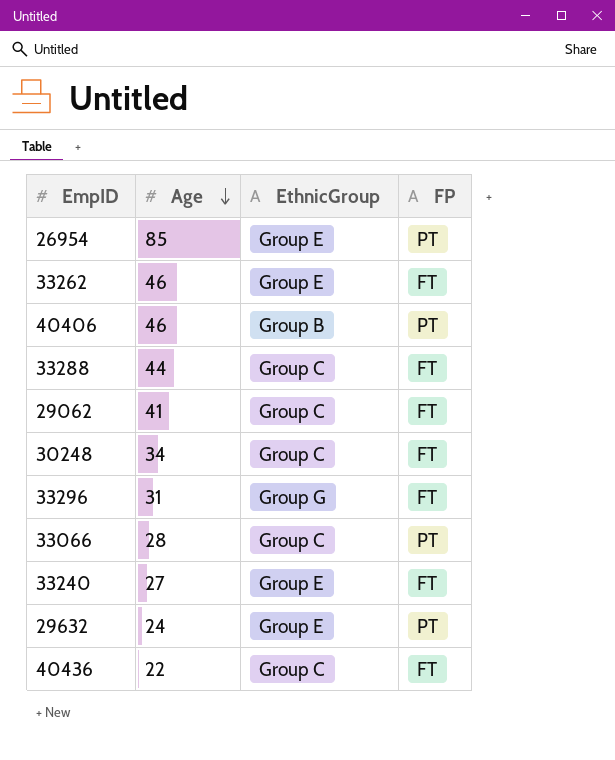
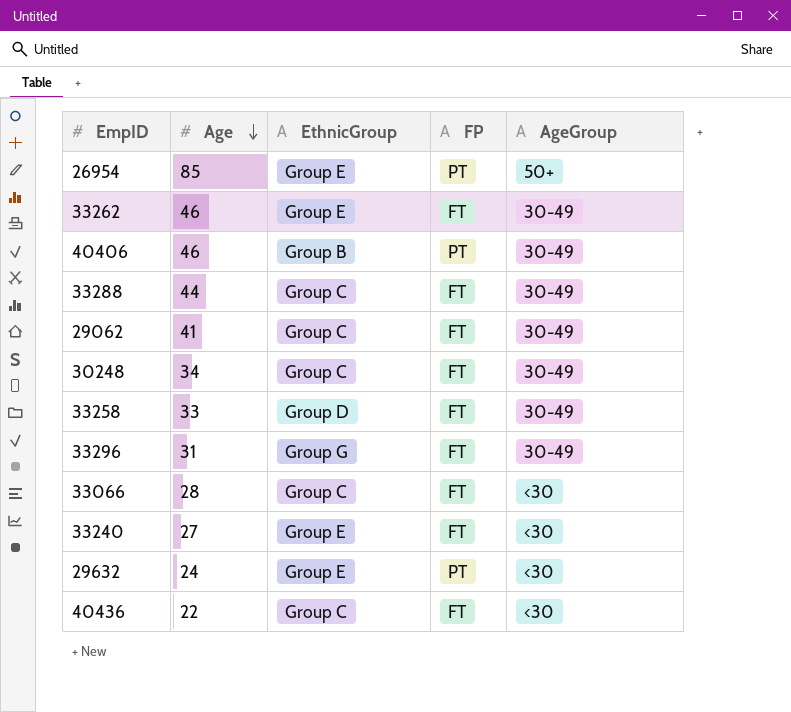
column AgeGroup | position: none -> 5
row 33258: none -> 33 | Group D | FT | 30-49
33066 | FP: PT -> FT

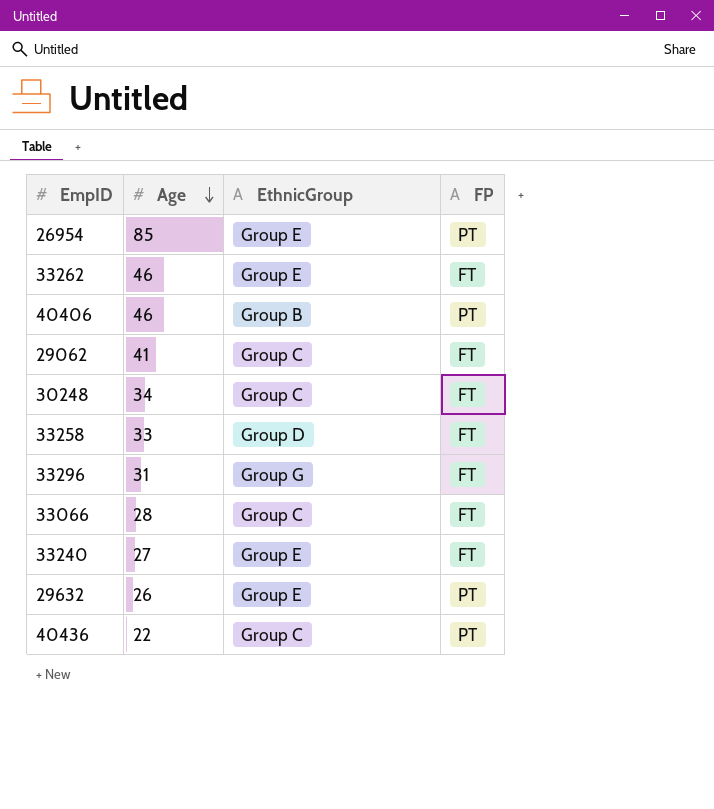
column AgeGroup | position: 5 -> none
row 33288: 44 | Group C | FT | 30-49 -> none
29632 | Age: 24 -> 26
40436 | FP: FT -> PT

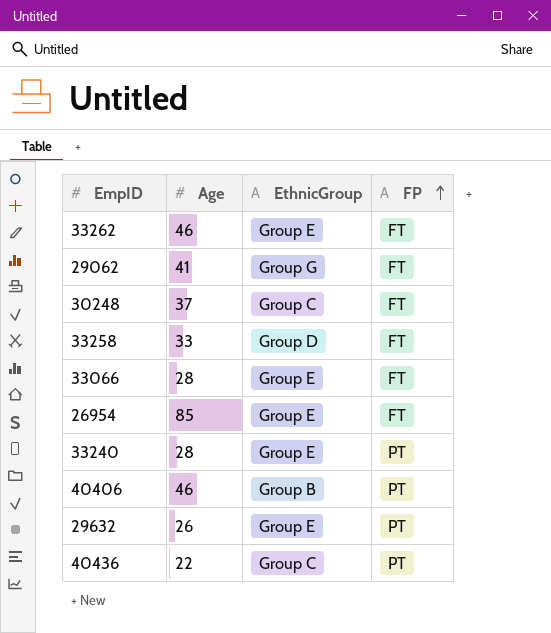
row order: Age descending -> FP ascending
row 33296: 31 | Group G | FT -> none
29062 | EthnicGroup: Group C -> Group G
30248 | Age: 34 -> 37
33066 | EthnicGroup: Group C -> Group E
26954 | FP: PT -> FT
33240 | Age: 27 -> 28
33240 | FP: FT -> PT

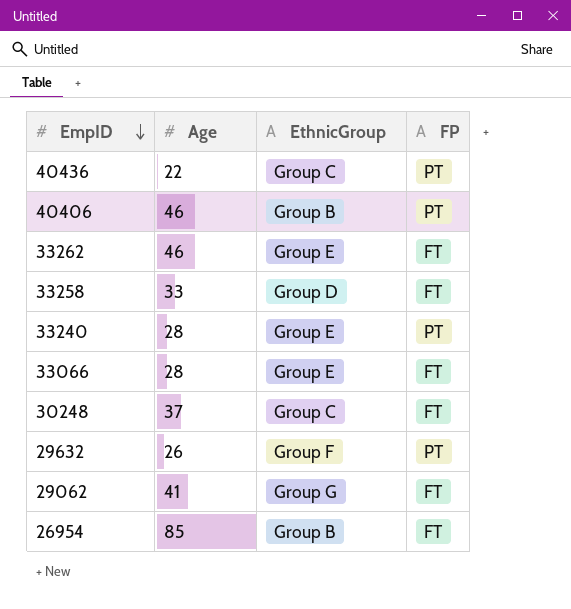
row order: FP ascending -> EmpID descending
29632 | EthnicGroup: Group E -> Group F
26954 | EthnicGroup: Group E -> Group B

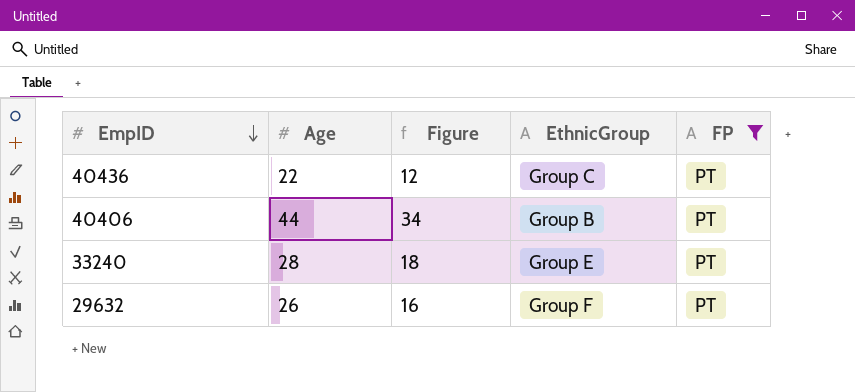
filter: none -> FP = PT
column Figure | formula: none -> [Age] - 10
40406 | Age: 46 -> 44

